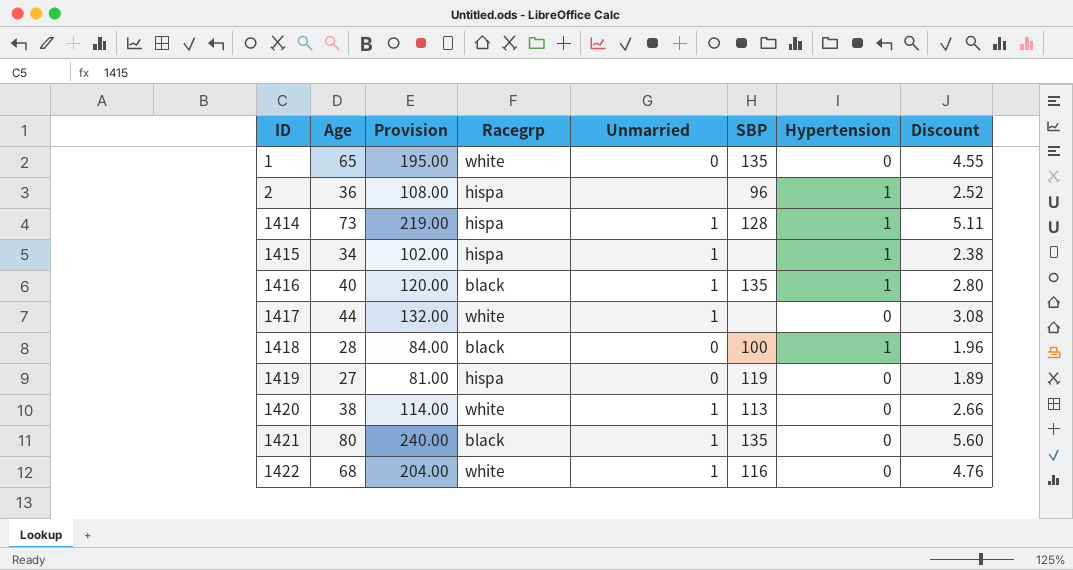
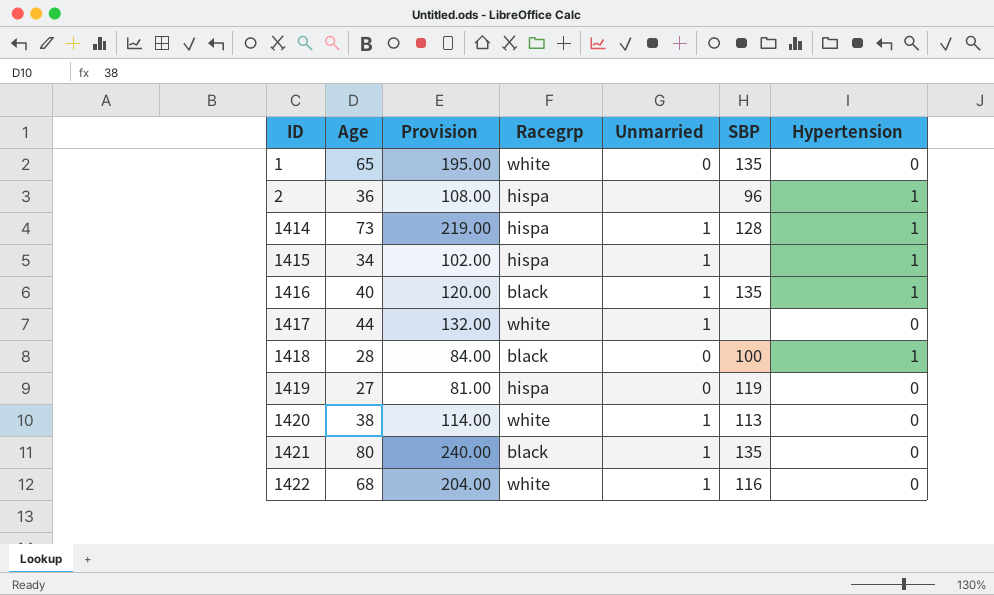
column Discount | formula: [Age] * 0.07 -> none

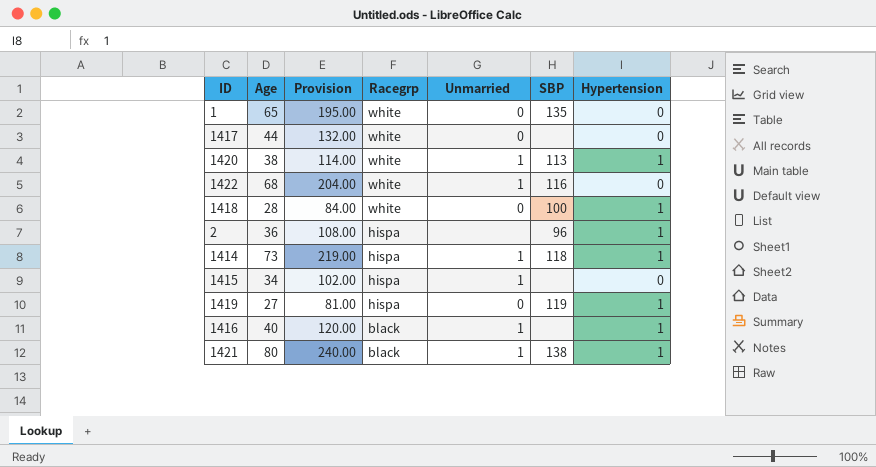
row order: ID ascending -> Racegrp descending
1417 | Unmarried: 1 -> 0
1420 | Hypertension: 0 -> 1
1418 | Racegrp: black -> white
1414 | SBP: 128 -> 118
1415 | Hypertension: 1 -> 0
1419 | Hypertension: 0 -> 1
1416 | SBP: 135 -> none
1421 | SBP: 135 -> 138
1421 | Hypertension: 0 -> 1

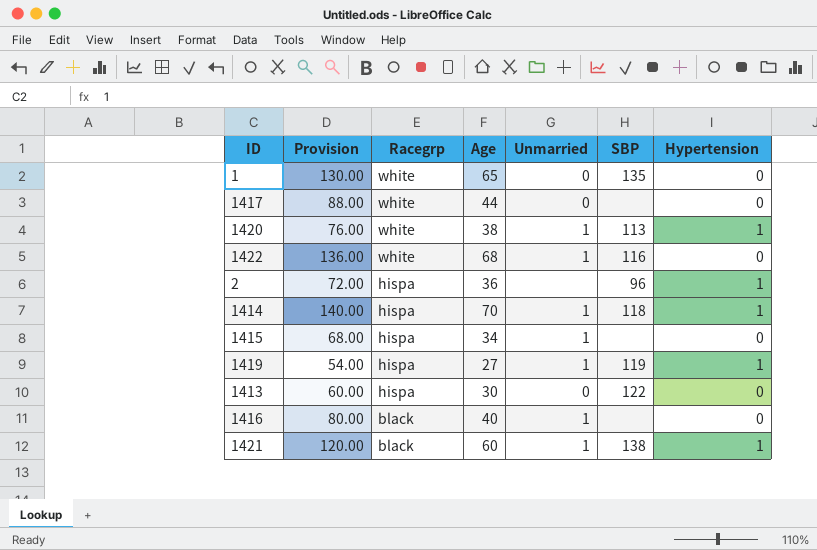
column Provision | formula: [Age] * 3 -> [Age] * 2
column Age | position: 2 -> 4
row 1418: 28 | 84.00 | white | 0 | 100 | 1 -> none
1414 | Age: 73 -> 70
1419 | Unmarried: 0 -> 1
row 1413: none -> 60.00 | hispa | 30 | 0 | 122 | 0
1416 | Hypertension: 1 -> 0
1421 | Age: 80 -> 60

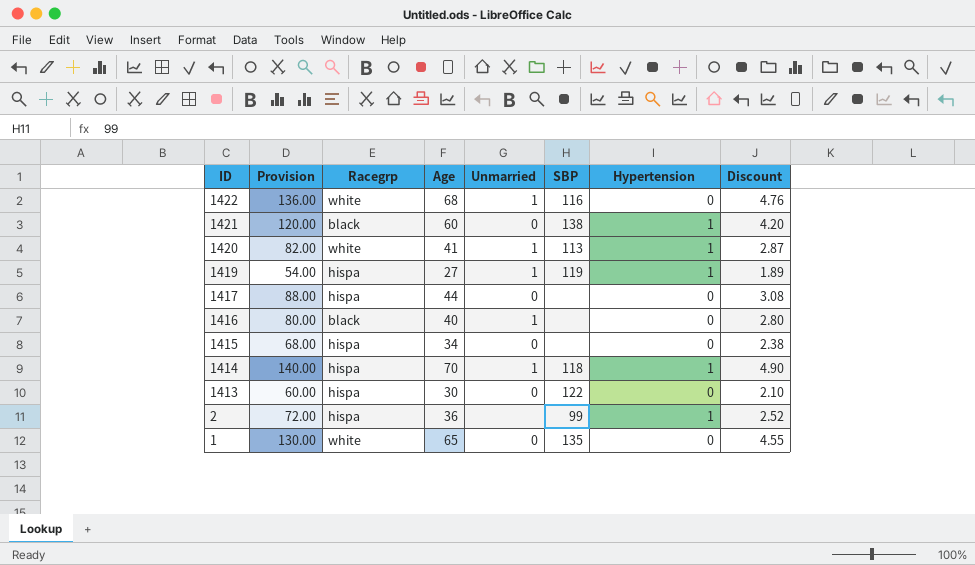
row order: Racegrp descending -> ID descending
column Discount | formula: none -> [Age] * 0.07
1421 | Unmarried: 1 -> 0
1420 | Provision: 76.00 -> 82.00
1420 | Age: 38 -> 41
1417 | Racegrp: white -> hispa
1415 | Unmarried: 1 -> 0
2 | SBP: 96 -> 99

